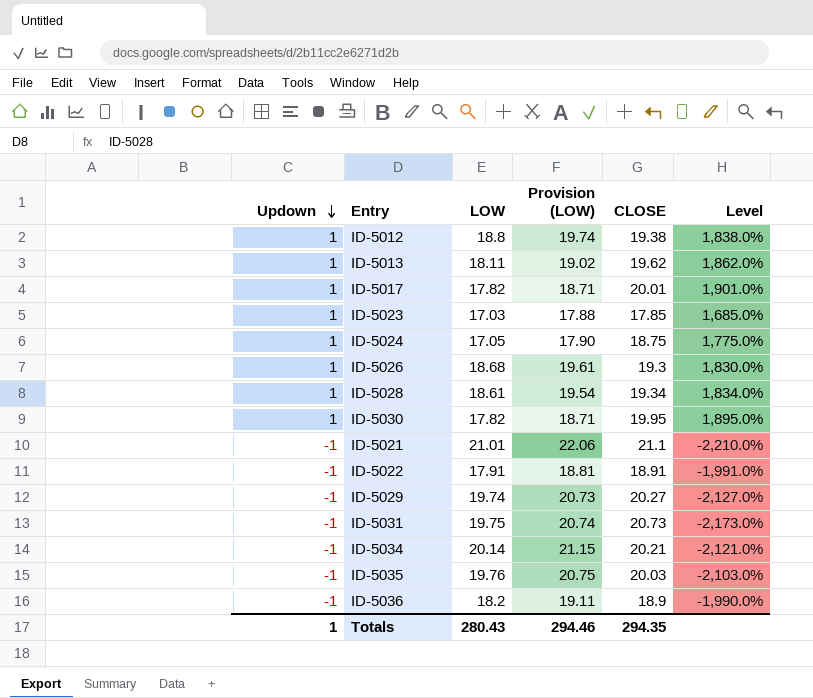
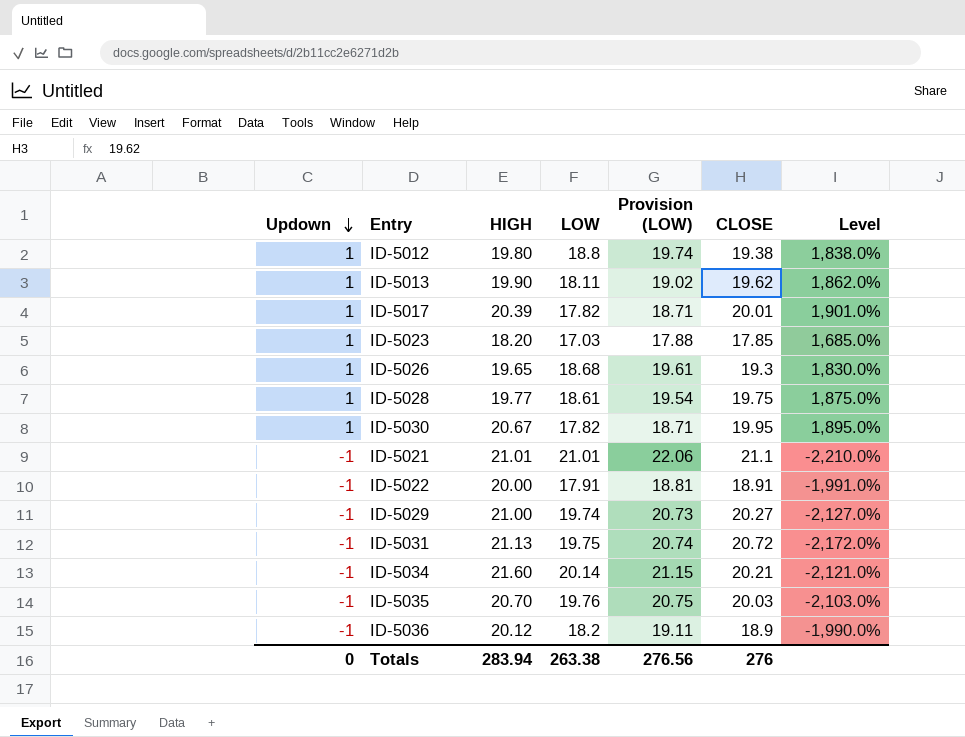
column HIGH | position: none -> 3
row ID-5024: 1 | 17.05 | 17.90 | 18.75 | 1,775.0% -> none
ID-5028 | CLOSE: 19.34 -> 19.75
ID-5028 | Level: 1,834.0% -> 1,875.0%
ID-5031 | CLOSE: 20.73 -> 20.72
ID-5031 | Level: -2,173.0% -> -2,172.0%
Totals | Updown: 1 -> 0
Totals | LOW: 280.43 -> 263.38
Totals | Provision (LOW): 294.46 -> 276.56
Totals | CLOSE: 294.35 -> 276

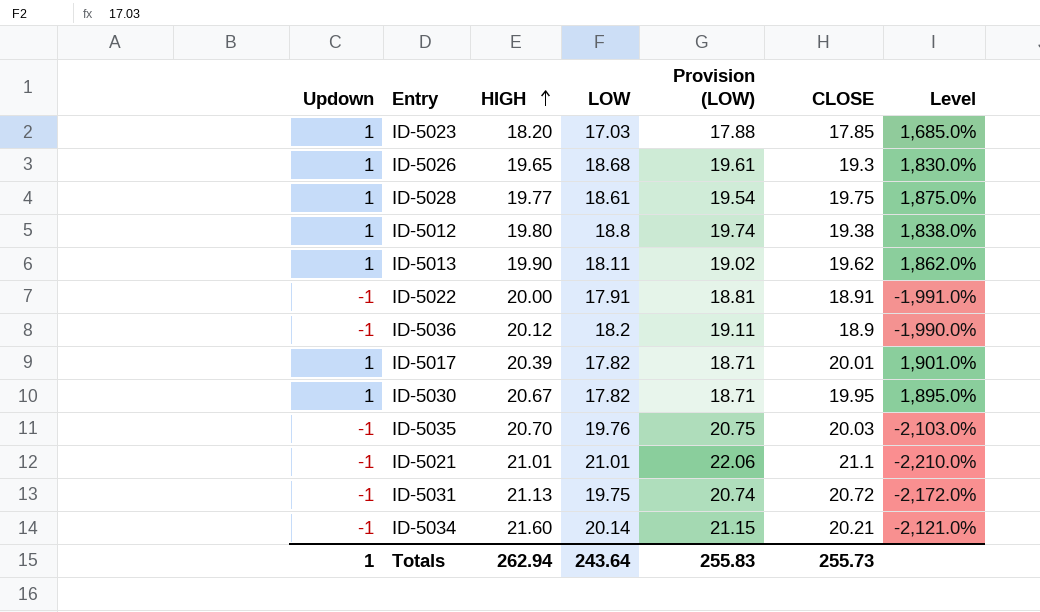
row order: Updown descending -> HIGH ascending
row ID-5029: -1 | 21.00 | 19.74 | 20.73 | 20.27 | -2,127.0% -> none
Totals | Updown: 0 -> 1
Totals | HIGH: 283.94 -> 262.94
Totals | LOW: 263.38 -> 243.64
Totals | Provision (LOW): 276.56 -> 255.83
Totals | CLOSE: 276 -> 255.73

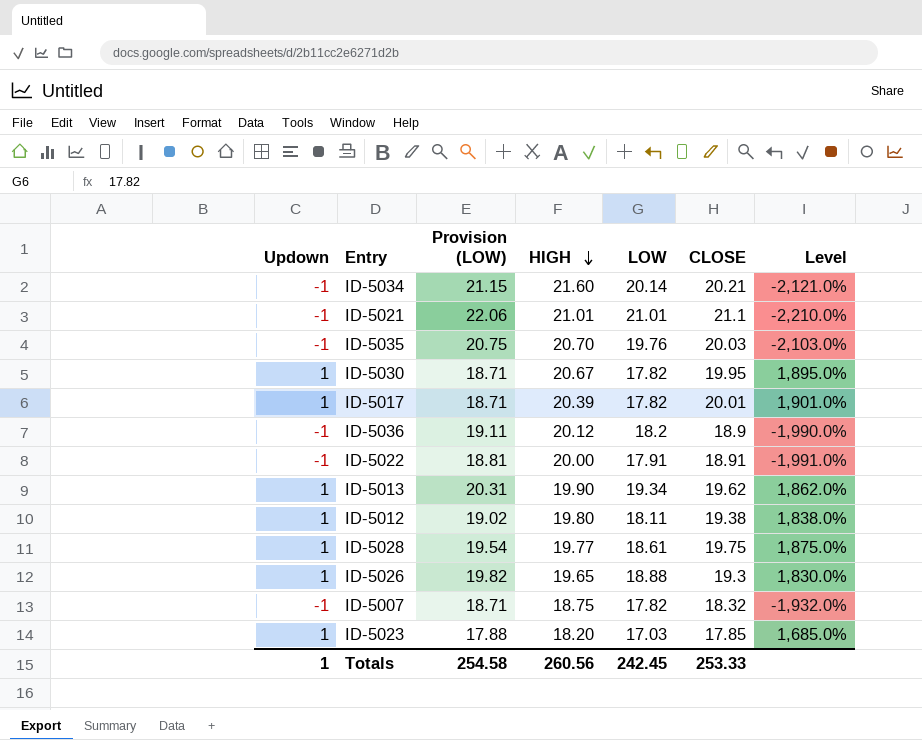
row order: HIGH ascending -> HIGH descending
column Provision (LOW) | position: 5 -> 3
row ID-5031: -1 | 21.13 | 19.75 | 20.74 | 20.72 | -2,172.0% -> none
ID-5013 | Provision (LOW): 19.02 -> 20.31
ID-5013 | LOW: 18.11 -> 19.34
ID-5012 | Provision (LOW): 19.74 -> 19.02
ID-5012 | LOW: 18.8 -> 18.11
ID-5026 | Provision (LOW): 19.61 -> 19.82
ID-5026 | LOW: 18.68 -> 18.88
row ID-5007: none -> -1 | 18.71 | 18.75 | 17.82 | 18.32 | -1,932.0%
Totals | Provision (LOW): 255.83 -> 254.58
Totals | HIGH: 262.94 -> 260.56
Totals | LOW: 243.64 -> 242.45
Totals | CLOSE: 255.73 -> 253.33

